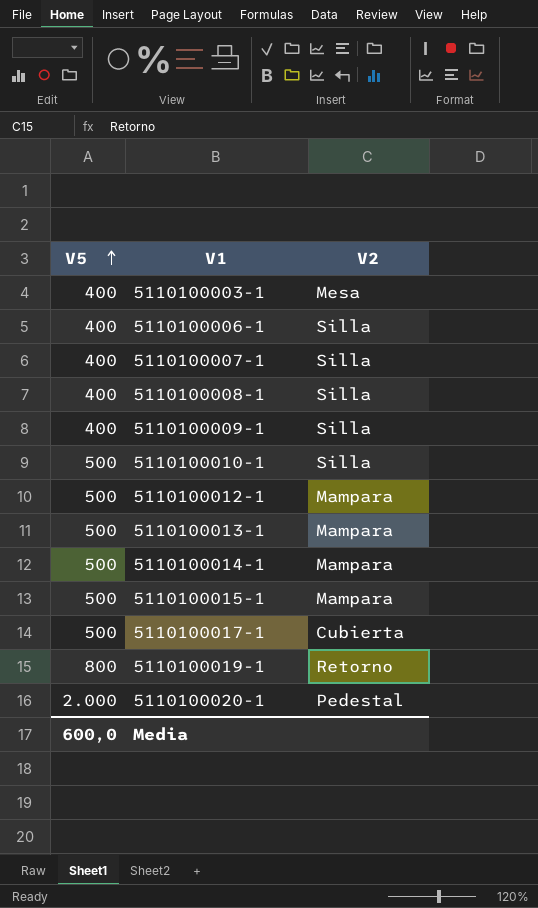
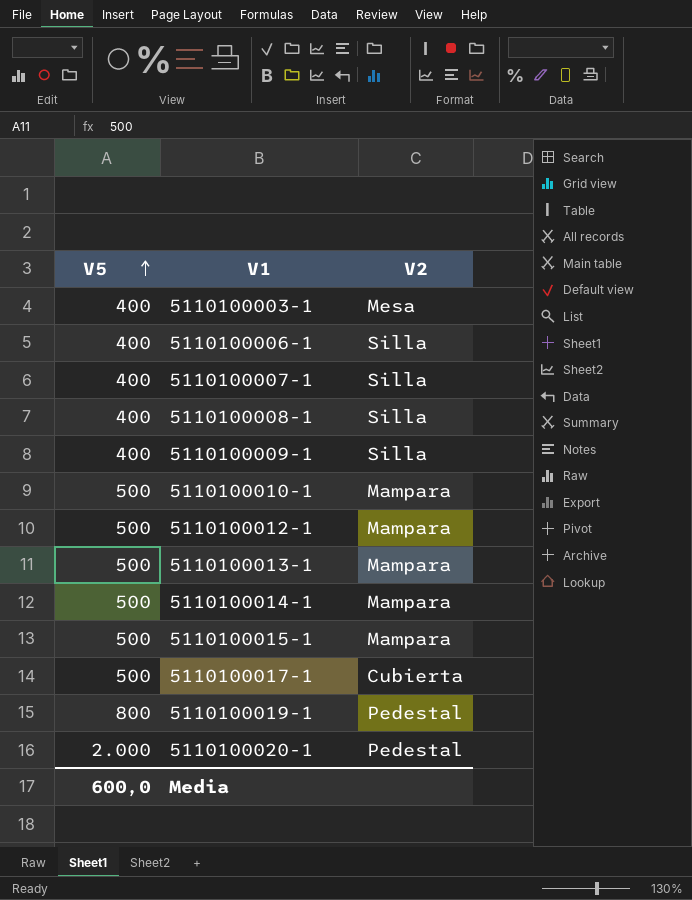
5110100010-1 | V2: Silla -> Mampara
5110100019-1 | V2: Retorno -> Pedestal

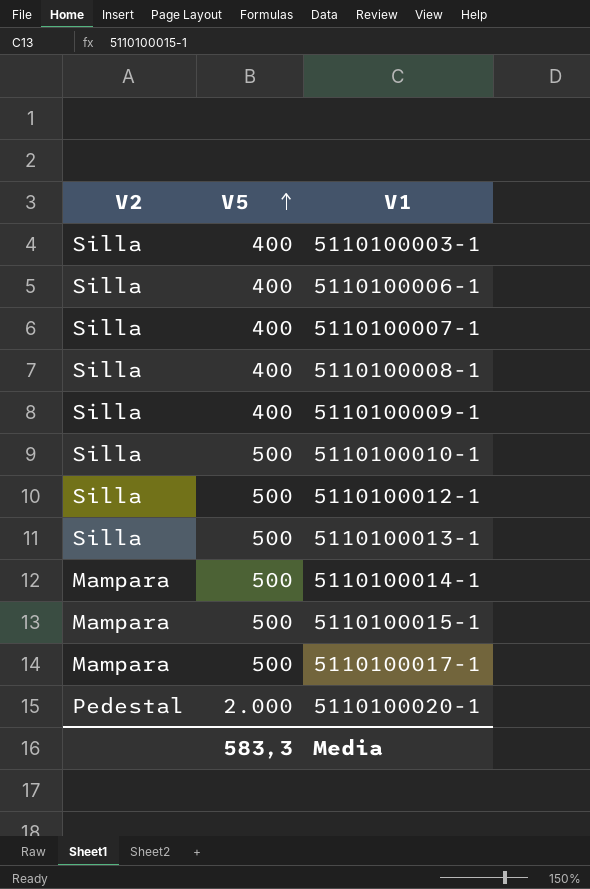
column V2 | position: 3 -> 1
row 5110100019-1: 800 | Pedestal -> none
5110100003-1 | V2: Mesa -> Silla
5110100010-1 | V2: Mampara -> Silla
5110100012-1 | V2: Mampara -> Silla
5110100013-1 | V2: Mampara -> Silla
5110100017-1 | V2: Cubierta -> Mampara
Media | V5: 600,0 -> 583,3

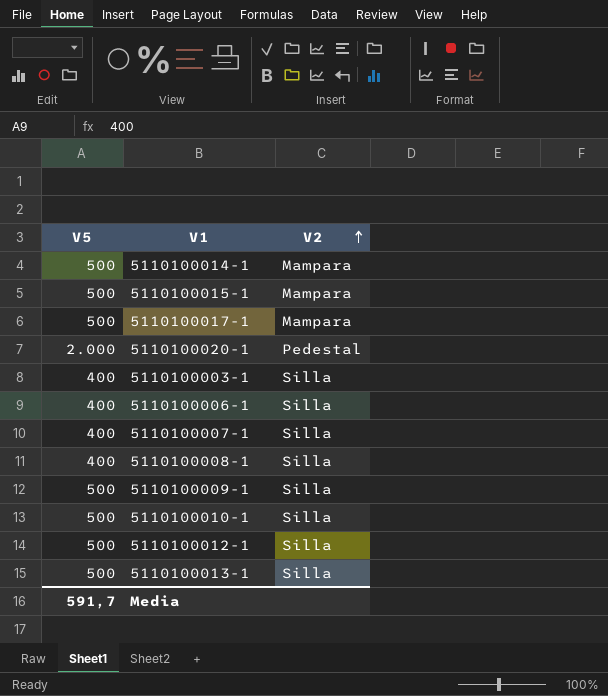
row order: V5 ascending -> V2 ascending
column V2 | position: 1 -> 3
5110100009-1 | V5: 400 -> 500
Media | V5: 583,3 -> 591,7

